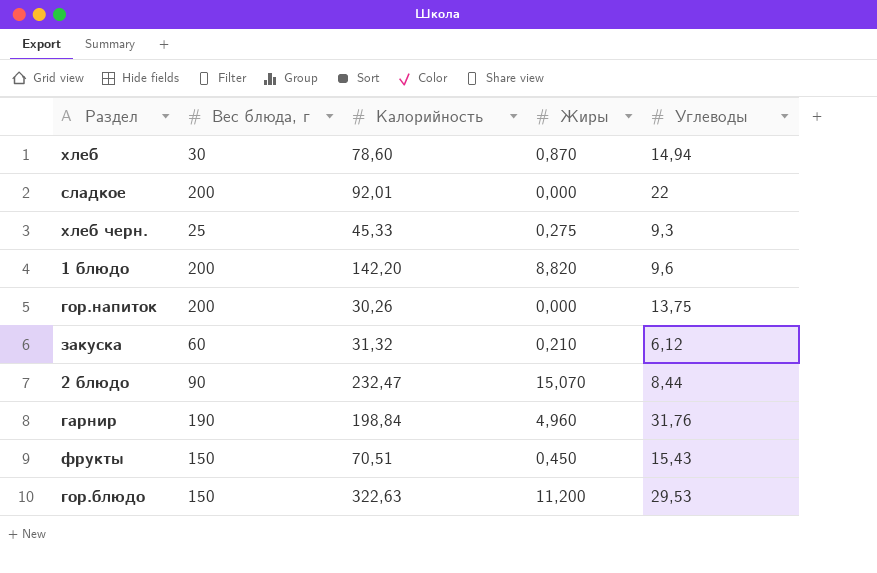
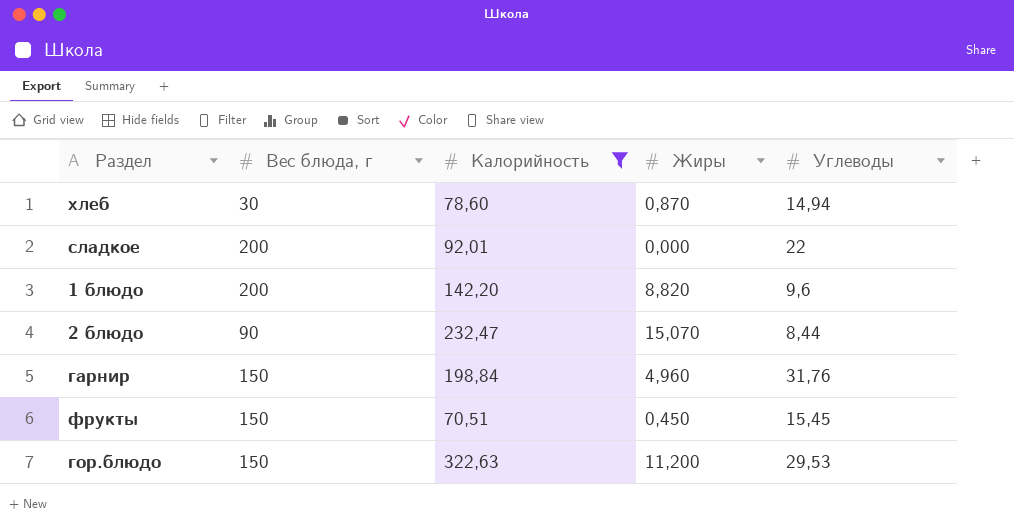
filter: none -> Калорийность >= 70,51
гарнир | Вес блюда, г: 190 -> 150
фрукты | Углеводы: 15,43 -> 15,45

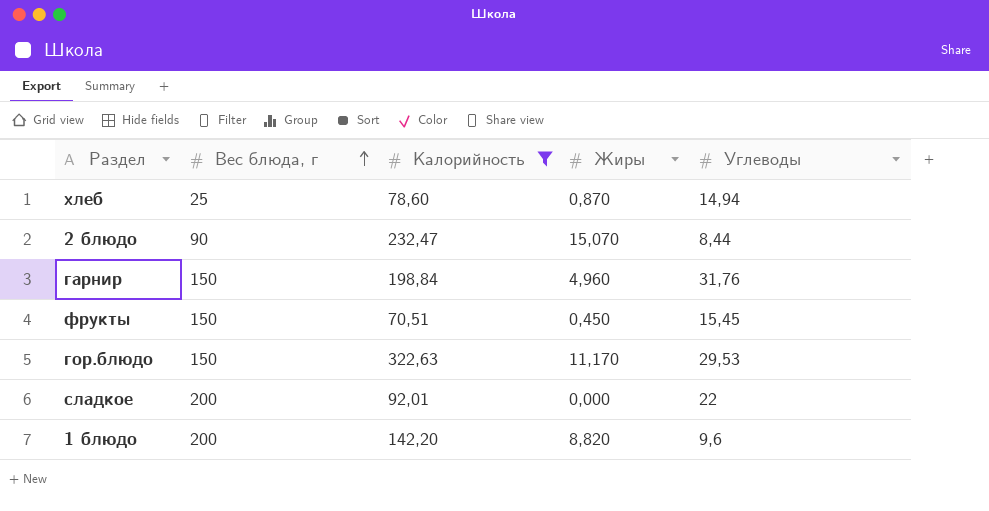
row order: none -> Вес блюда, г ascending
хлеб | Вес блюда, г: 30 -> 25
гор.блюдо | Жиры: 11,200 -> 11,170

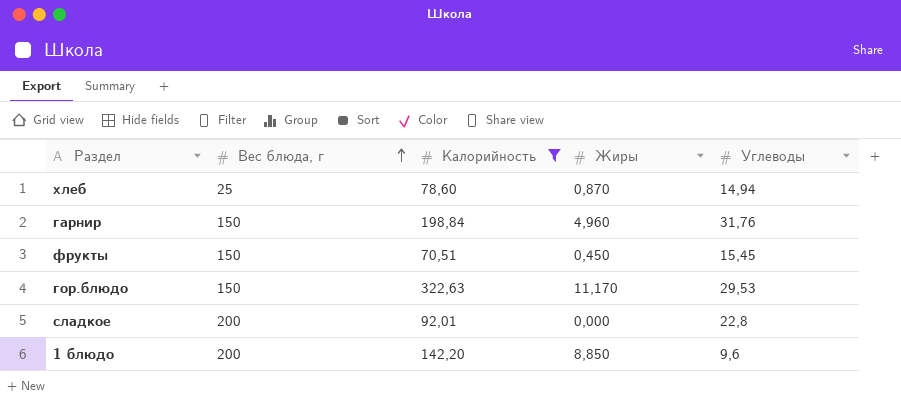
row 2 блюдо: 90 | 232,47 | 15,070 | 8,44 -> none
сладкое | Углеводы: 22 -> 22,8
1 блюдо | Жиры: 8,820 -> 8,850

